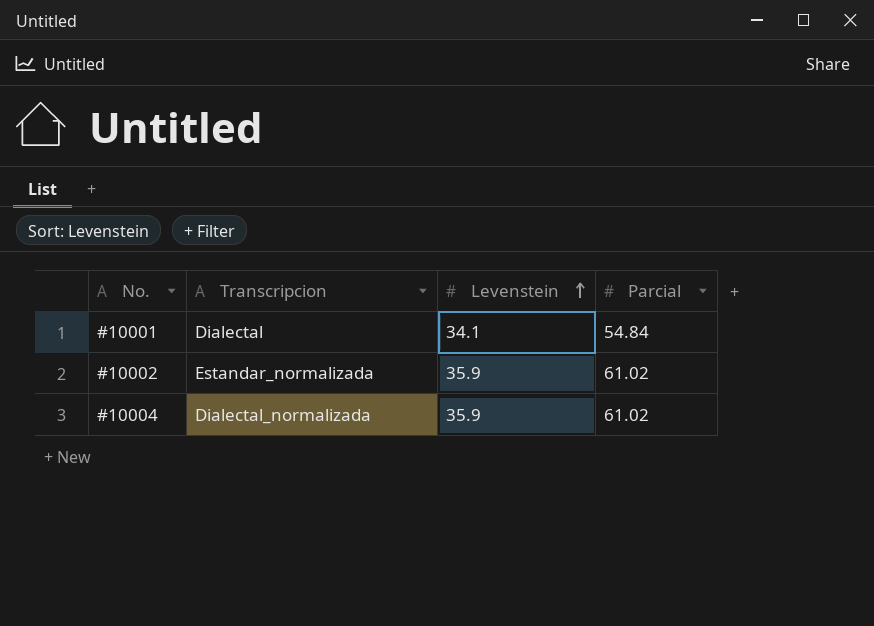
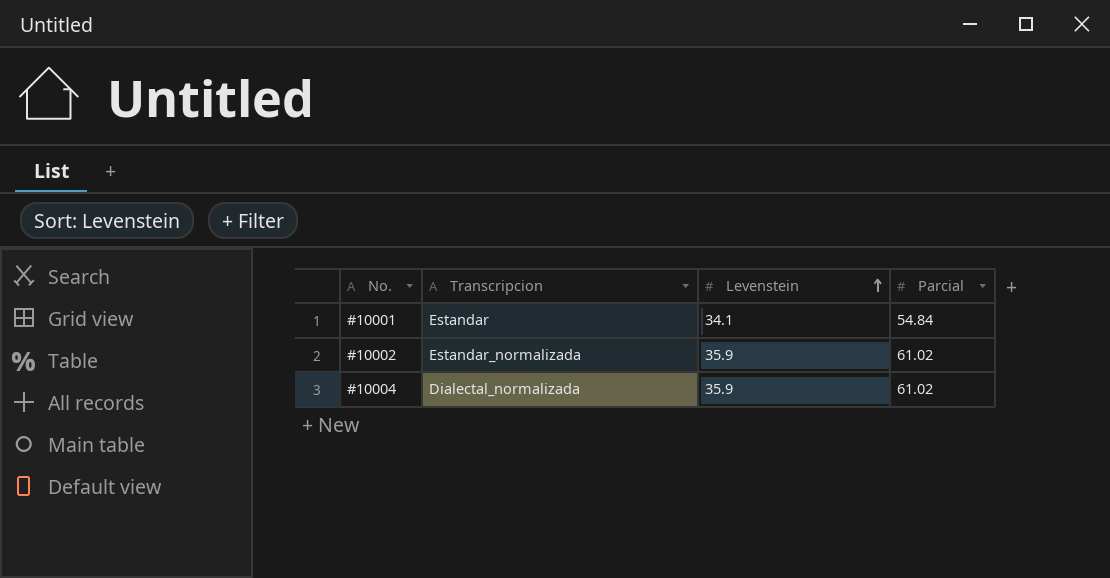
#10001 | Transcripcion: Dialectal -> Estandar

